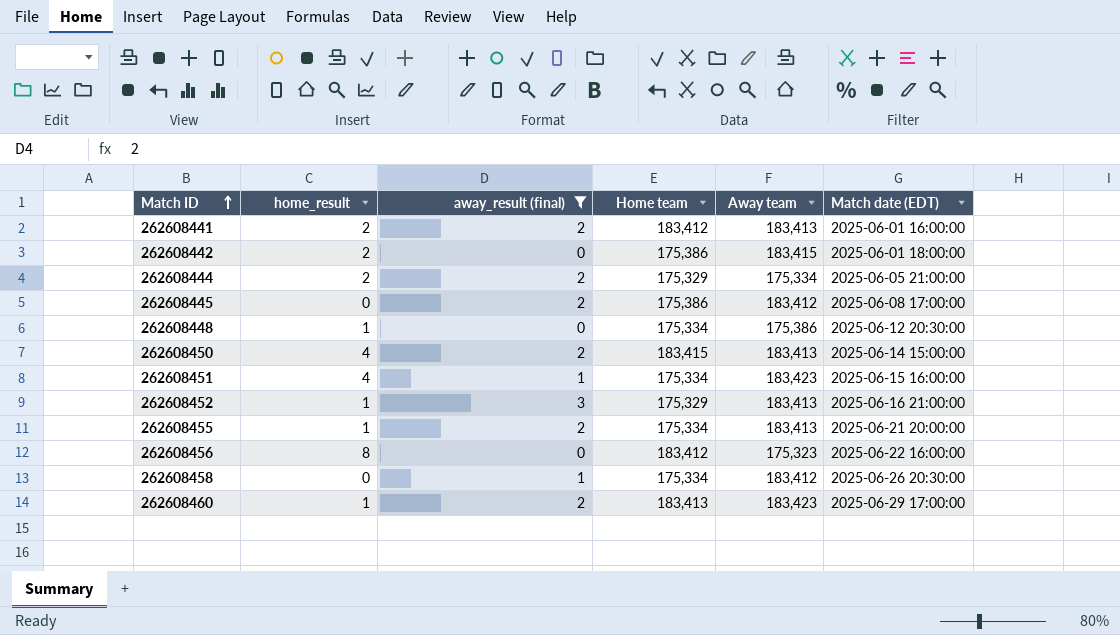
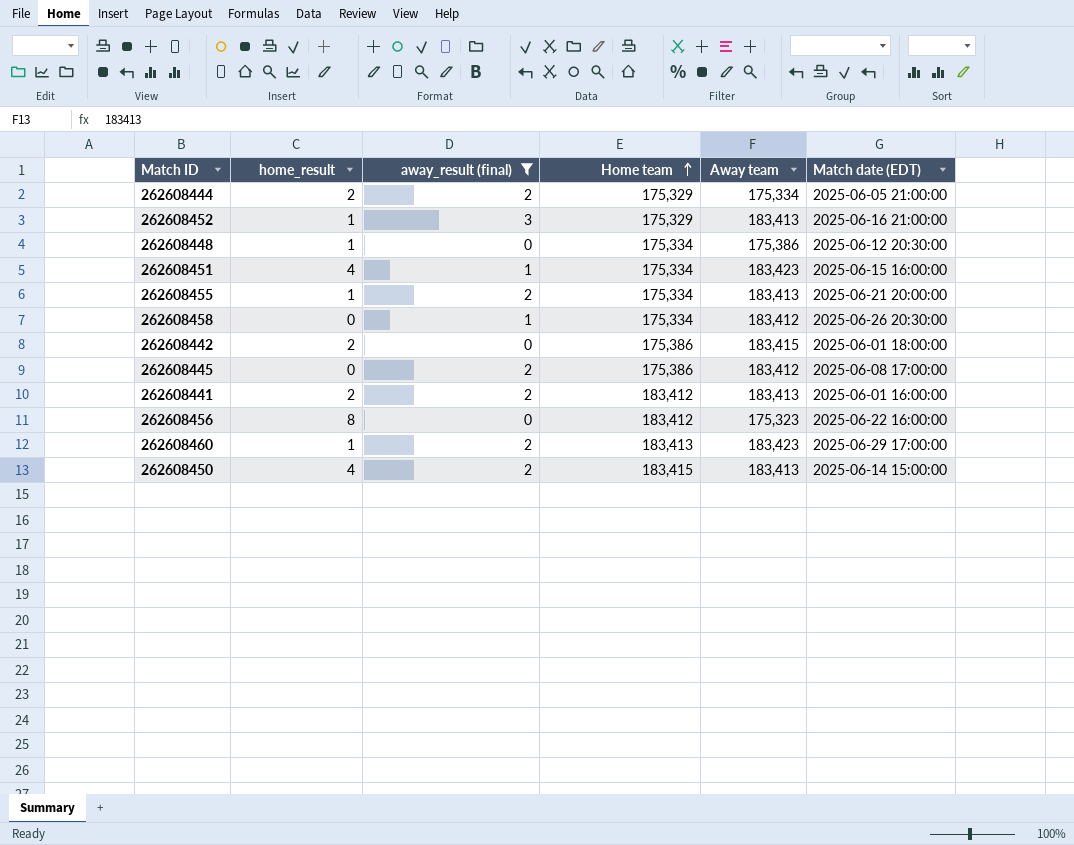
row order: Match ID ascending -> Home team ascending

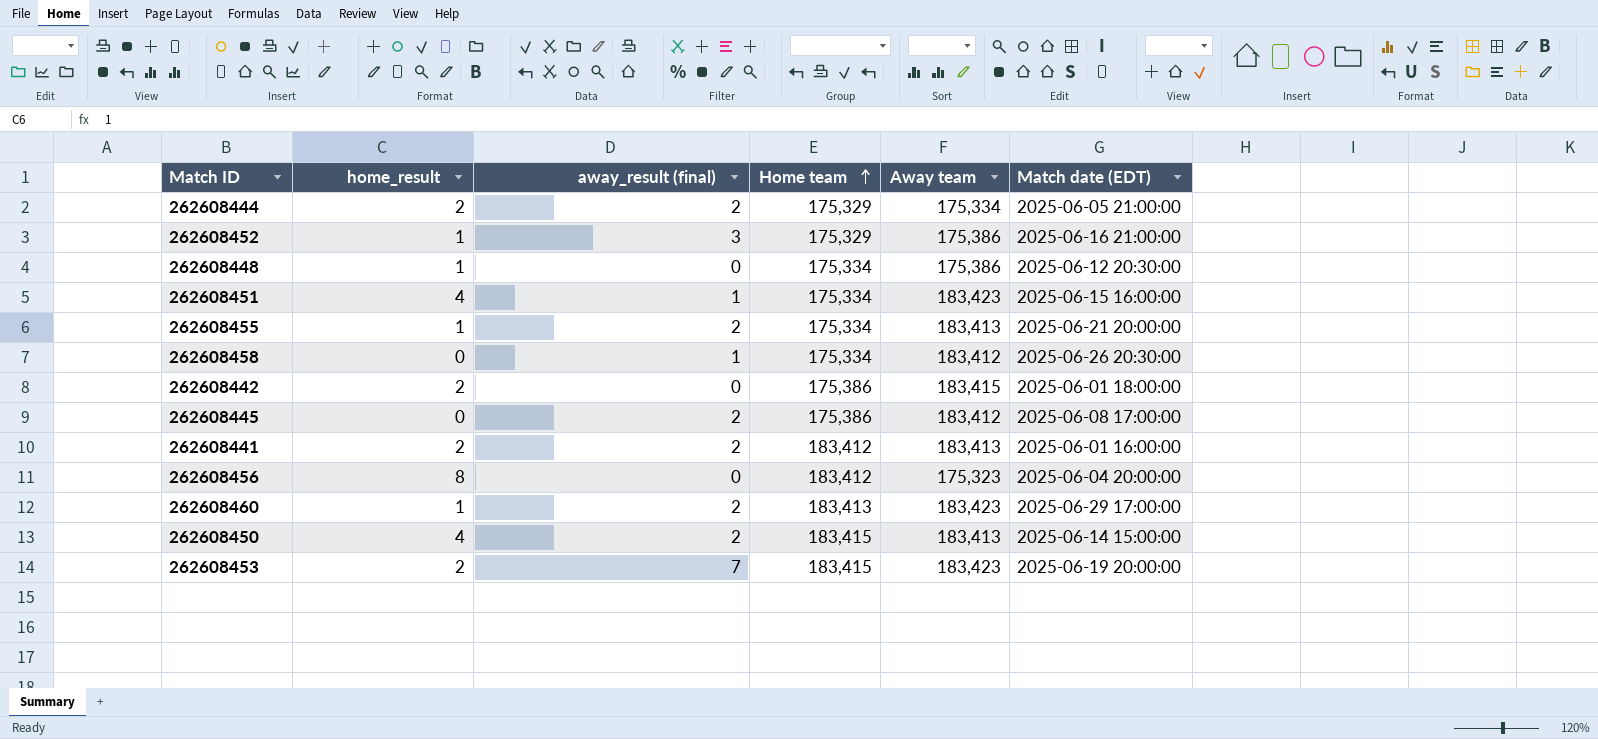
filter: away_result (final) != 7 -> none
262608452 | Away team: 183,413 -> 175,386
262608456 | Match date (EDT): 2025-06-22 16:00:00 -> 2025-06-04 20:00:00

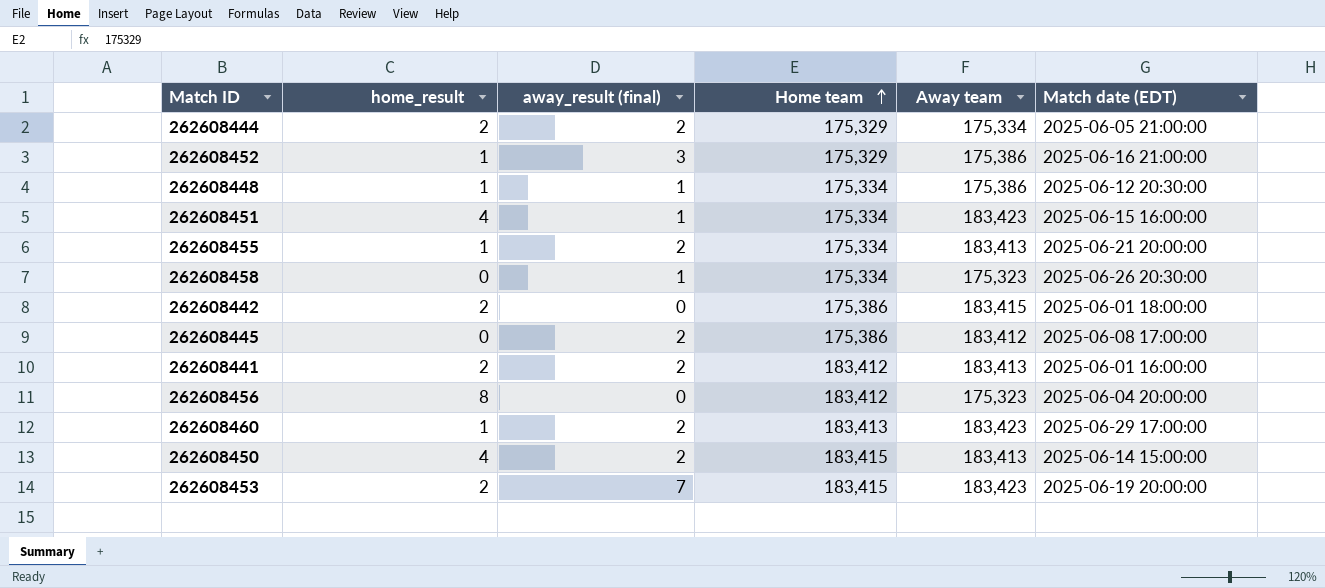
262608448 | away_result (final): 0 -> 1
262608458 | Away team: 183,412 -> 175,323

